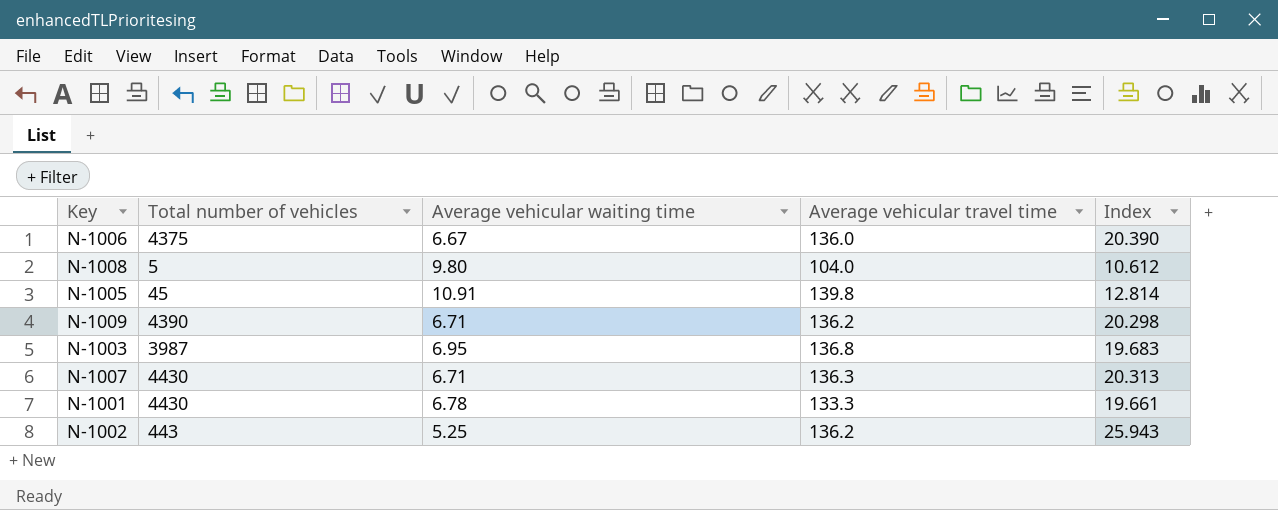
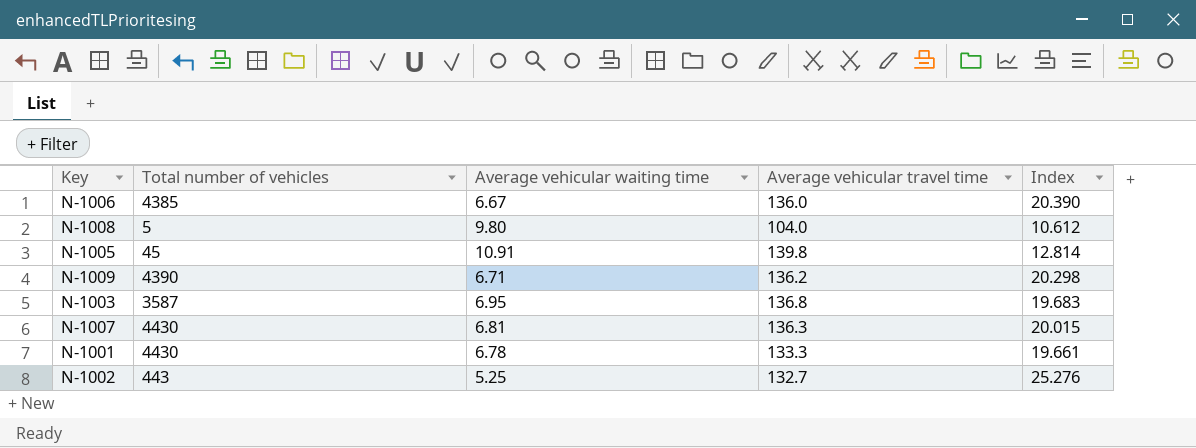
N-1006 | Total number of vehicles: 4375 -> 4385
N-1003 | Total number of vehicles: 3987 -> 3587
N-1007 | Average vehicular waiting time: 6.71 -> 6.81
N-1007 | Index: 20.313 -> 20.015
N-1002 | Average vehicular travel time: 136.2 -> 132.7
N-1002 | Index: 25.943 -> 25.276

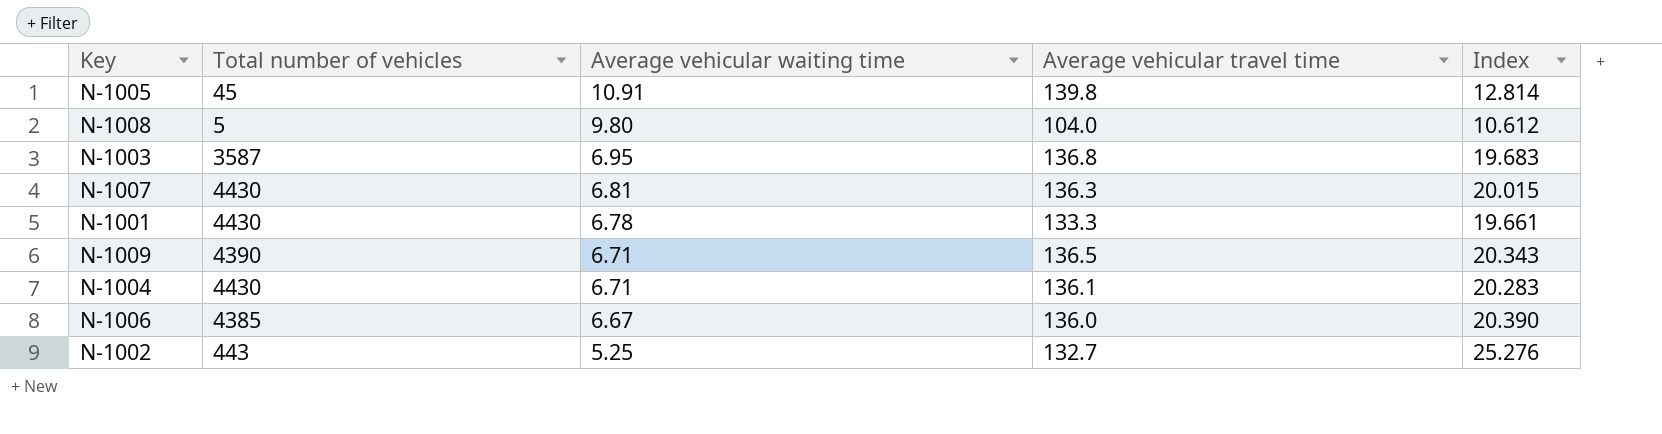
row order: none -> Average vehicular waiting time descending
N-1009 | Average vehicular travel time: 136.2 -> 136.5
N-1009 | Index: 20.298 -> 20.343
row N-1004: none -> 4430 | 6.71 | 136.1 | 20.283

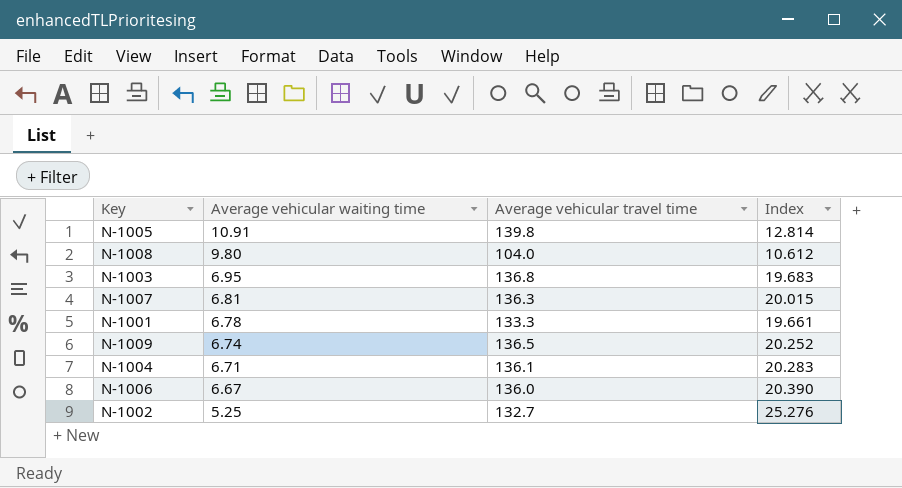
column Total number of vehicles | position: 2 -> none
N-1009 | Average vehicular waiting time: 6.71 -> 6.74
N-1009 | Index: 20.343 -> 20.252

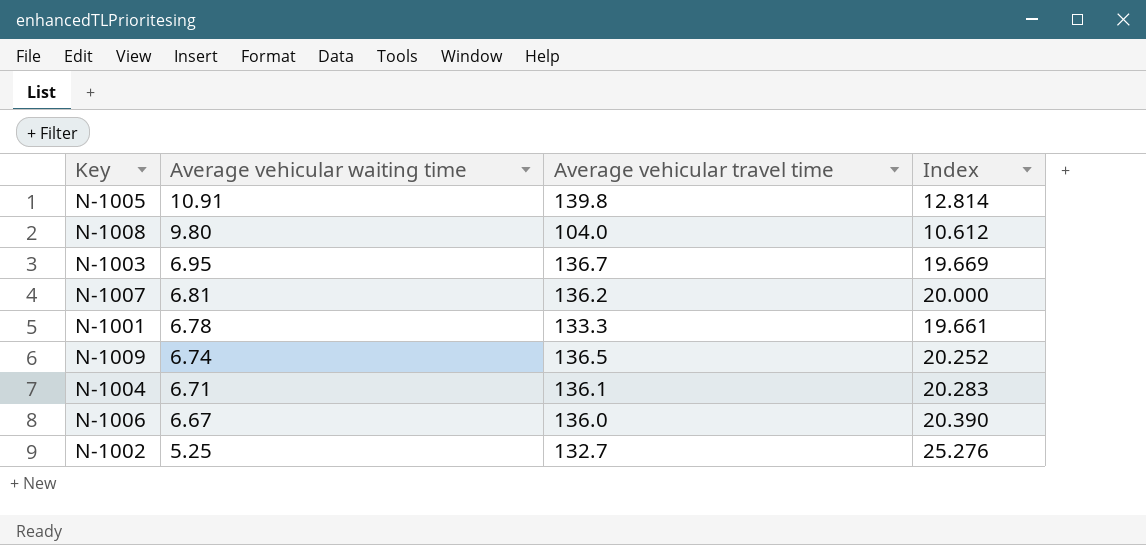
N-1003 | Average vehicular travel time: 136.8 -> 136.7
N-1003 | Index: 19.683 -> 19.669
N-1007 | Average vehicular travel time: 136.3 -> 136.2
N-1007 | Index: 20.015 -> 20.000

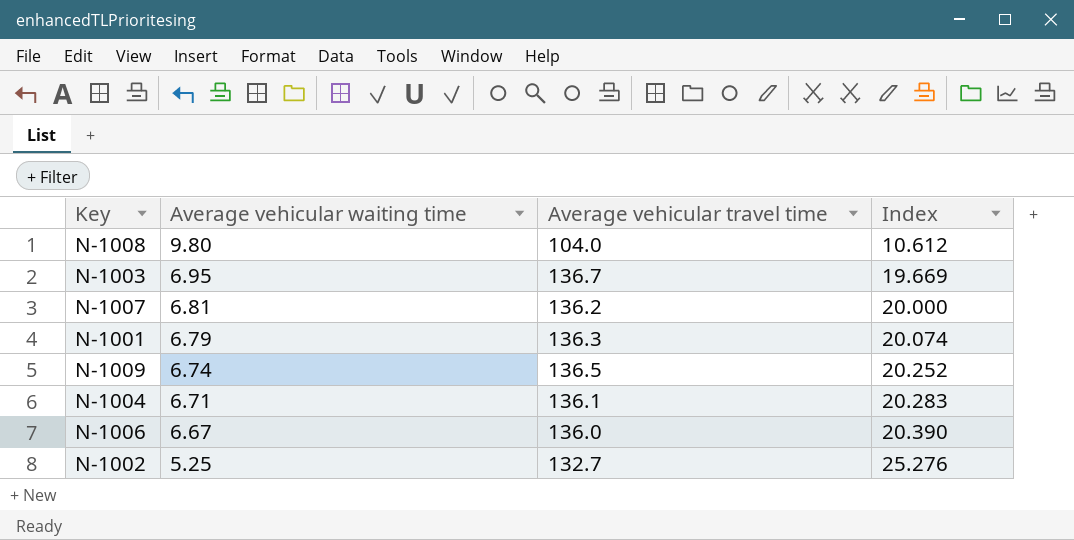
row N-1005: 10.91 | 139.8 | 12.814 -> none
N-1001 | Average vehicular waiting time: 6.78 -> 6.79
N-1001 | Average vehicular travel time: 133.3 -> 136.3
N-1001 | Index: 19.661 -> 20.074

